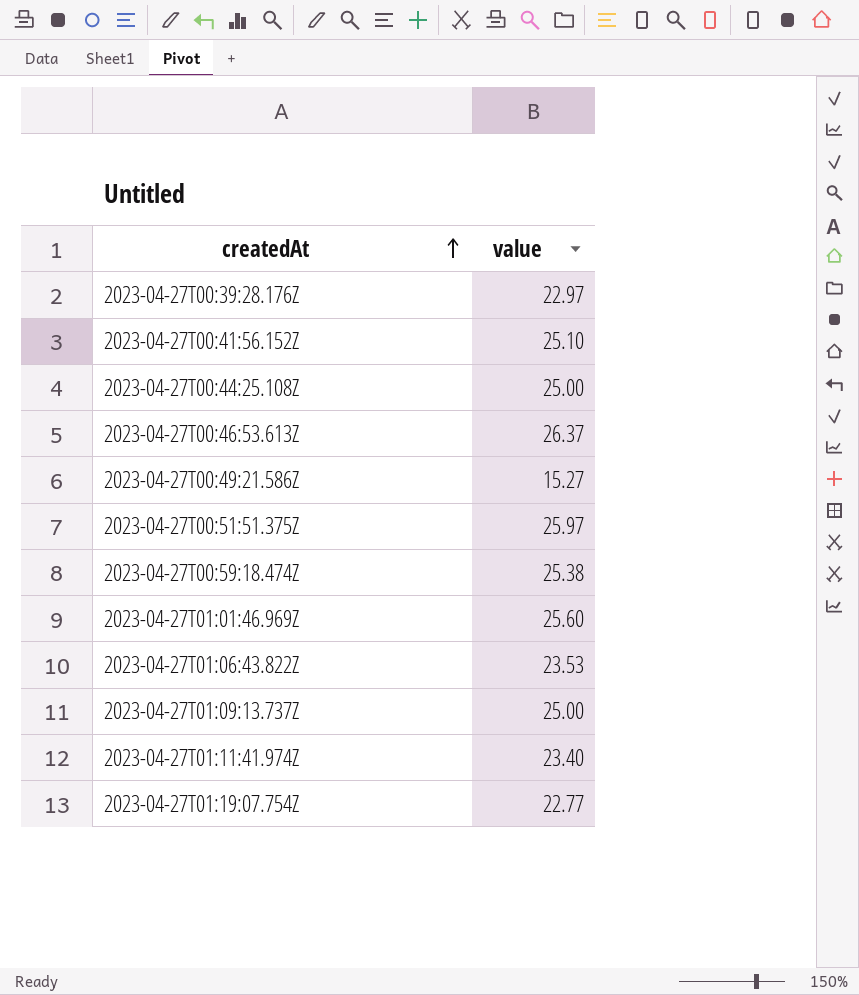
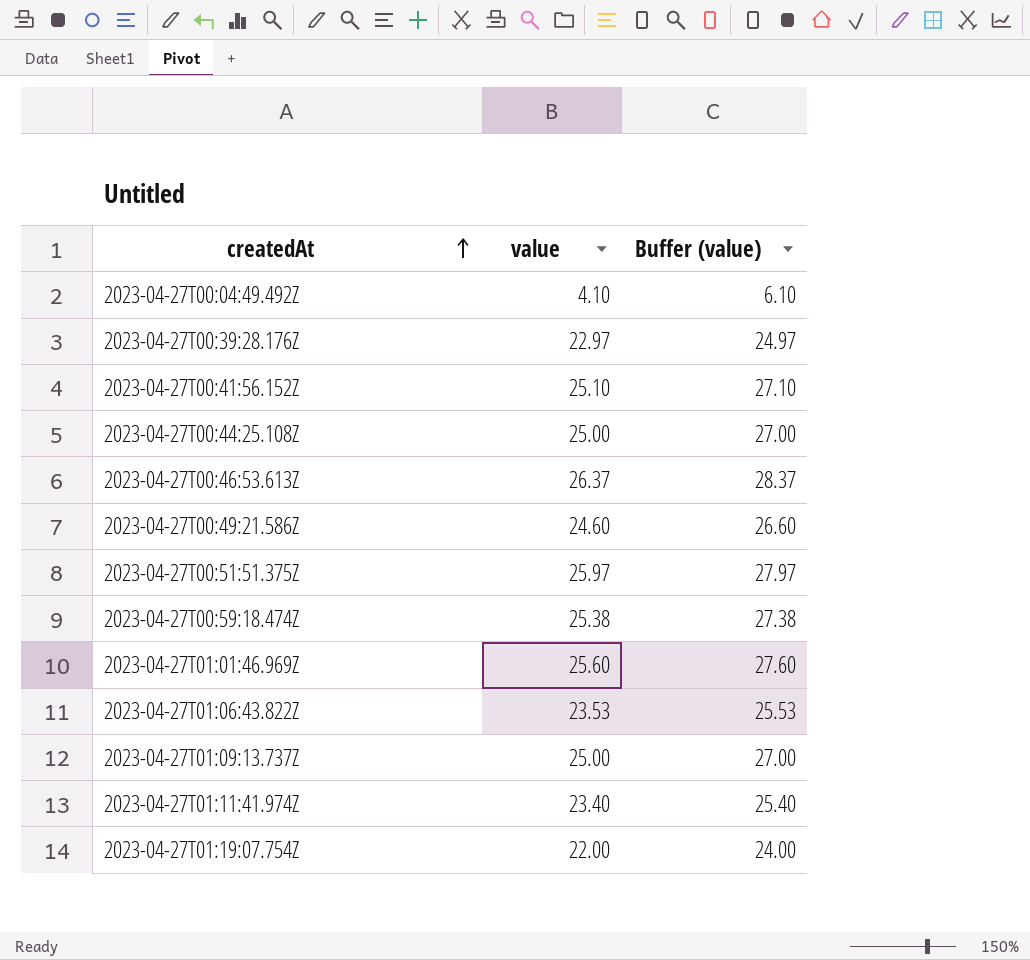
column Buffer (value) | formula: none -> [value] + 2
row 2023-04-27T00:04:49.492Z: none -> 4.10 | 6.10
2023-04-27T00:49:21.586Z | value: 15.27 -> 24.60
2023-04-27T01:19:07.754Z | value: 22.77 -> 22.00

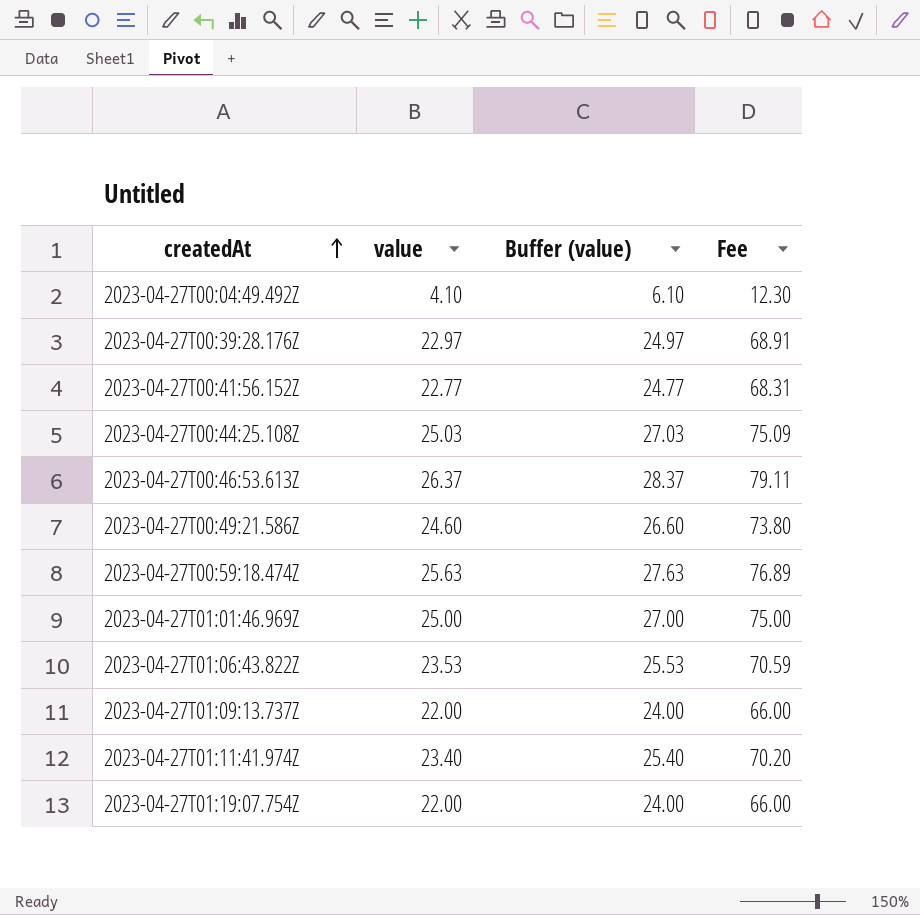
column Fee | formula: none -> [value] * 3
row 2023-04-27T00:51:51.375Z: 25.97 | 27.97 -> none
2023-04-27T00:41:56.152Z | value: 25.10 -> 22.77
2023-04-27T00:41:56.152Z | Buffer (value): 27.10 -> 24.77
2023-04-27T00:44:25.108Z | value: 25.00 -> 25.03
2023-04-27T00:44:25.108Z | Buffer (value): 27.00 -> 27.03
2023-04-27T00:59:18.474Z | value: 25.38 -> 25.63
2023-04-27T00:59:18.474Z | Buffer (value): 27.38 -> 27.63
2023-04-27T01:01:46.969Z | value: 25.60 -> 25.00
2023-04-27T01:01:46.969Z | Buffer (value): 27.60 -> 27.00
2023-04-27T01:09:13.737Z | value: 25.00 -> 22.00
2023-04-27T01:09:13.737Z | Buffer (value): 27.00 -> 24.00

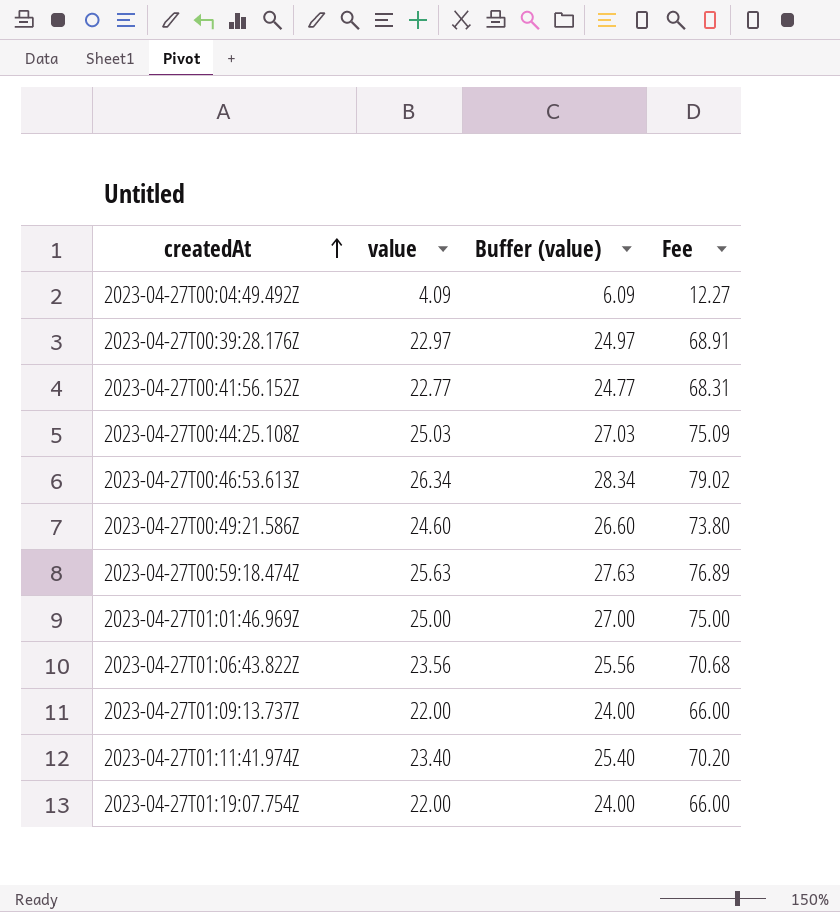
2023-04-27T00:04:49.492Z | value: 4.10 -> 4.09
2023-04-27T00:04:49.492Z | Buffer (value): 6.10 -> 6.09
2023-04-27T00:04:49.492Z | Fee: 12.30 -> 12.27
2023-04-27T00:46:53.613Z | value: 26.37 -> 26.34
2023-04-27T00:46:53.613Z | Buffer (value): 28.37 -> 28.34
2023-04-27T00:46:53.613Z | Fee: 79.11 -> 79.02
2023-04-27T01:06:43.822Z | value: 23.53 -> 23.56
2023-04-27T01:06:43.822Z | Buffer (value): 25.53 -> 25.56
2023-04-27T01:06:43.822Z | Fee: 70.59 -> 70.68

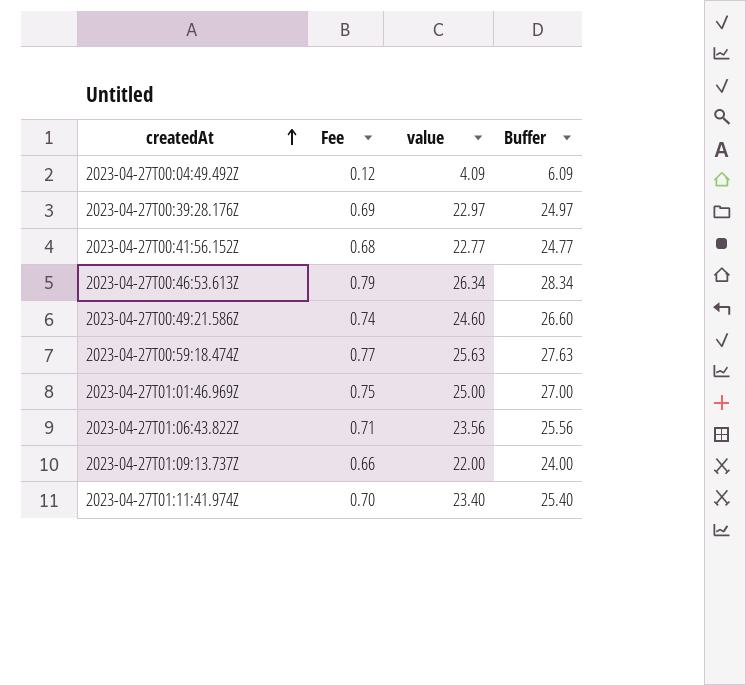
column Fee | formula: [value] * 3 -> [value] * 0.03
column Fee | position: 4 -> 2
column name: Buffer (value) -> Buffer
row 2023-04-27T00:44:25.108Z: 25.03 | 27.03 | 75.09 -> none
row 2023-04-27T01:19:07.754Z: 22.00 | 24.00 | 66.00 -> none

